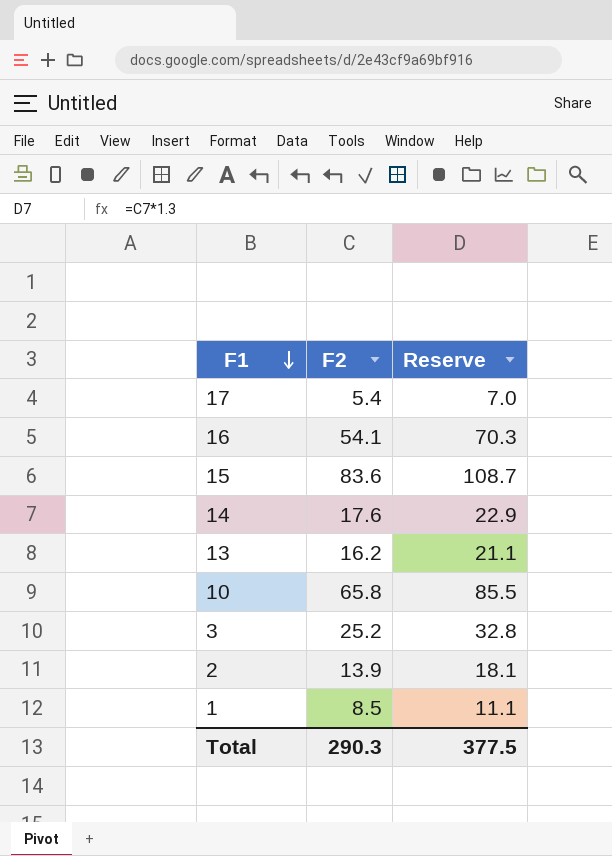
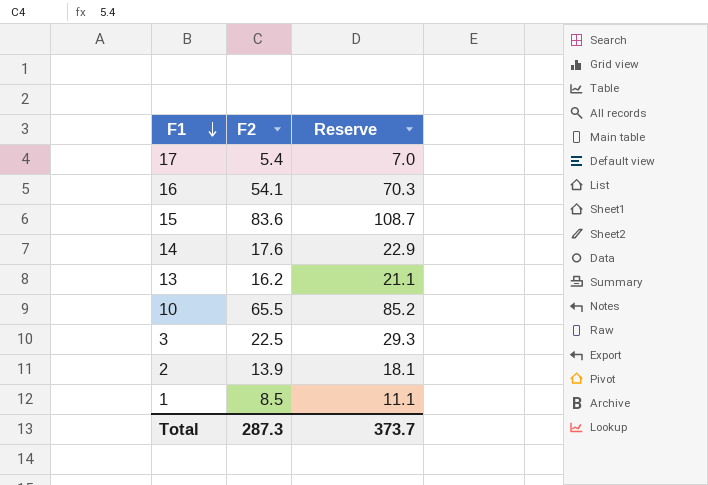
10 | F2: 65.8 -> 65.5
10 | Reserve: 85.5 -> 85.2
3 | F2: 25.2 -> 22.5
3 | Reserve: 32.8 -> 29.3
Total | F2: 290.3 -> 287.3
Total | Reserve: 377.5 -> 373.7

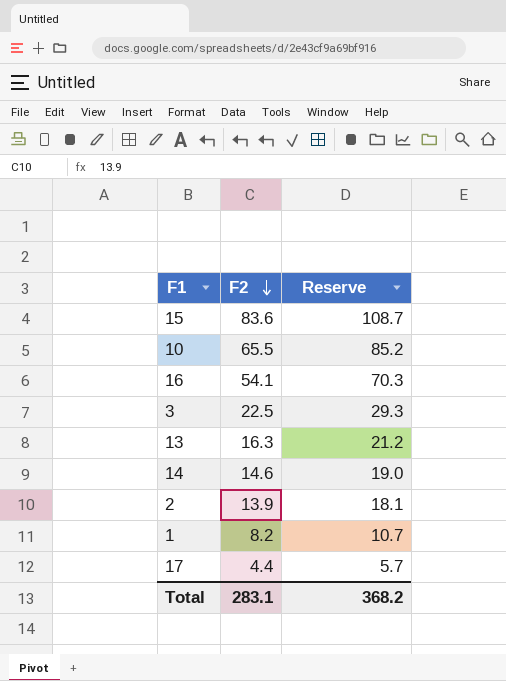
row order: F1 descending -> F2 descending
13 | F2: 16.2 -> 16.3
13 | Reserve: 21.1 -> 21.2
14 | F2: 17.6 -> 14.6
14 | Reserve: 22.9 -> 19.0
1 | F2: 8.5 -> 8.2
1 | Reserve: 11.1 -> 10.7
17 | F2: 5.4 -> 4.4
17 | Reserve: 7.0 -> 5.7
Total | F2: 287.3 -> 283.1
Total | Reserve: 373.7 -> 368.2

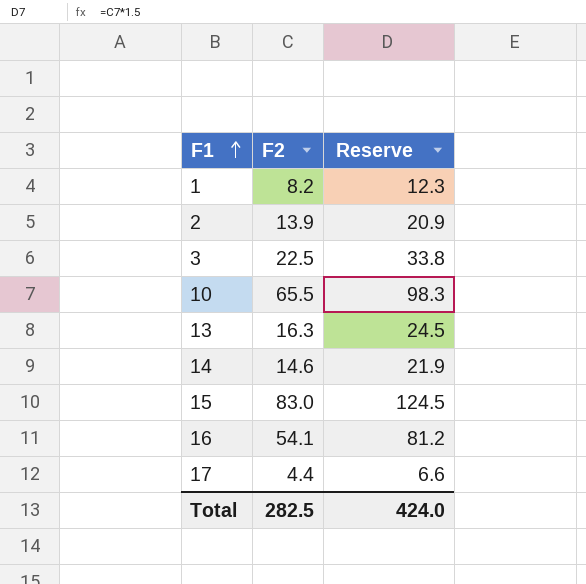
row order: F2 descending -> F1 ascending
column Reserve | formula: [F2] * 1.3 -> [F2] * 1.5
15 | F2: 83.6 -> 83.0
Total | F2: 283.1 -> 282.5
Total | Reserve: 368.2 -> 424.0

